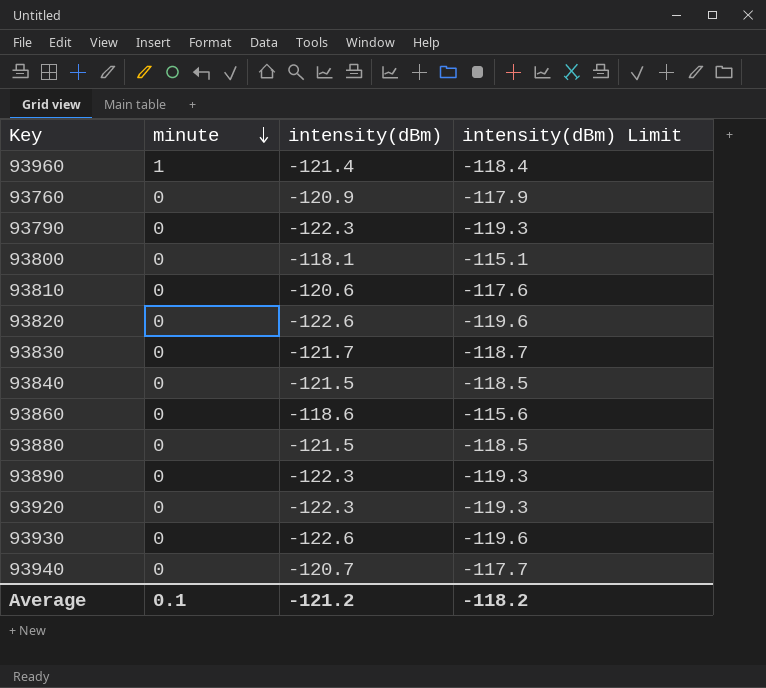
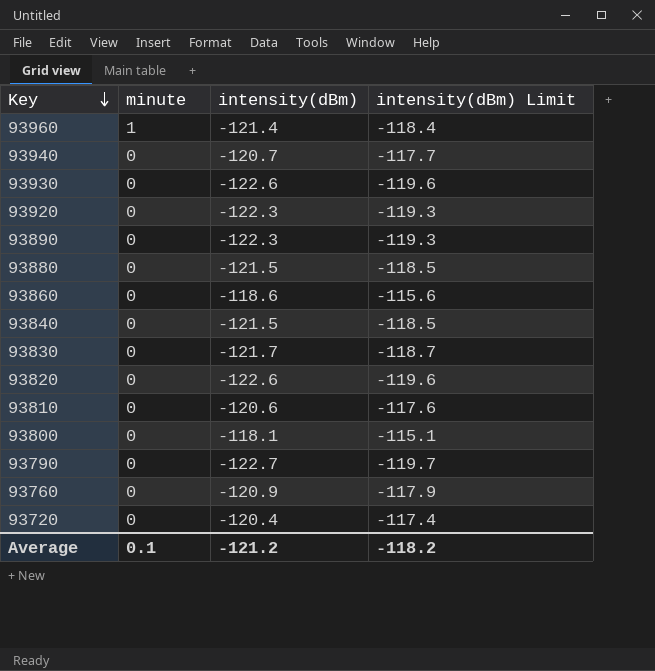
row order: minute descending -> Key descending
93790 | intensity(dBm): -122.3 -> -122.7
93790 | intensity(dBm) Limit: -119.3 -> -119.7
row 93720: none -> 0 | -120.4 | -117.4

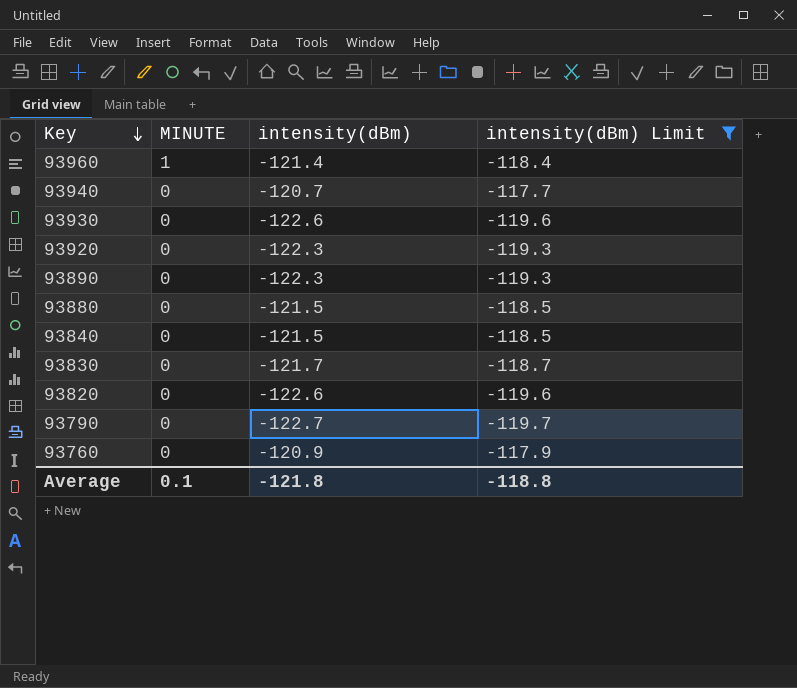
filter: none -> intensity(dBm) Limit <= -117.7
column name: minute -> MINUTE
Average | intensity(dBm): -121.2 -> -121.8
Average | intensity(dBm) Limit: -118.2 -> -118.8

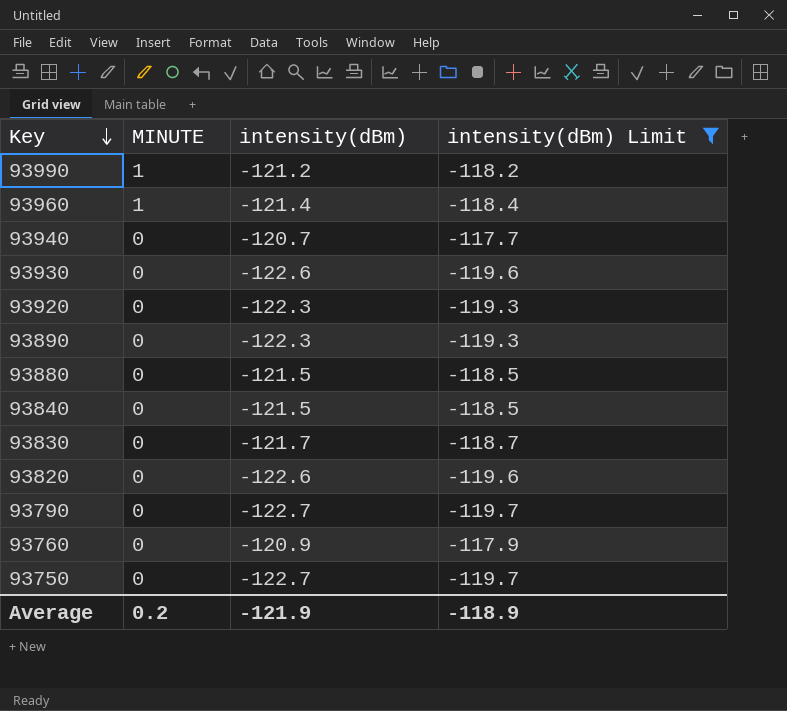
row 93990: none -> 1 | -121.2 | -118.2
row 93750: none -> 0 | -122.7 | -119.7
Average | MINUTE: 0.1 -> 0.2
Average | intensity(dBm): -121.8 -> -121.9
Average | intensity(dBm) Limit: -118.8 -> -118.9

